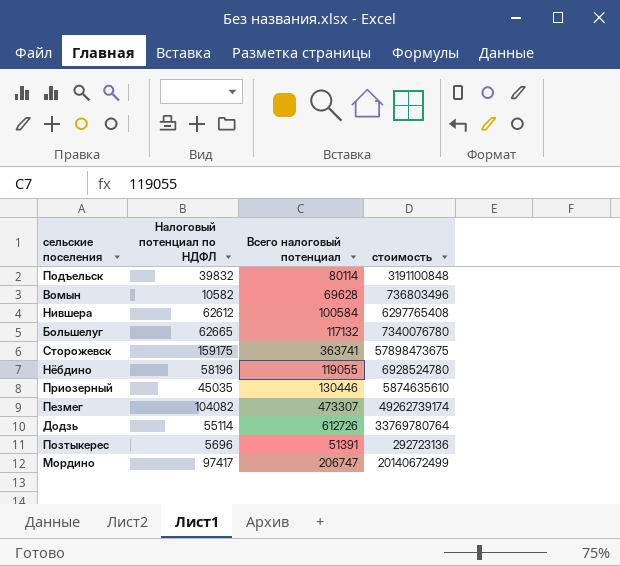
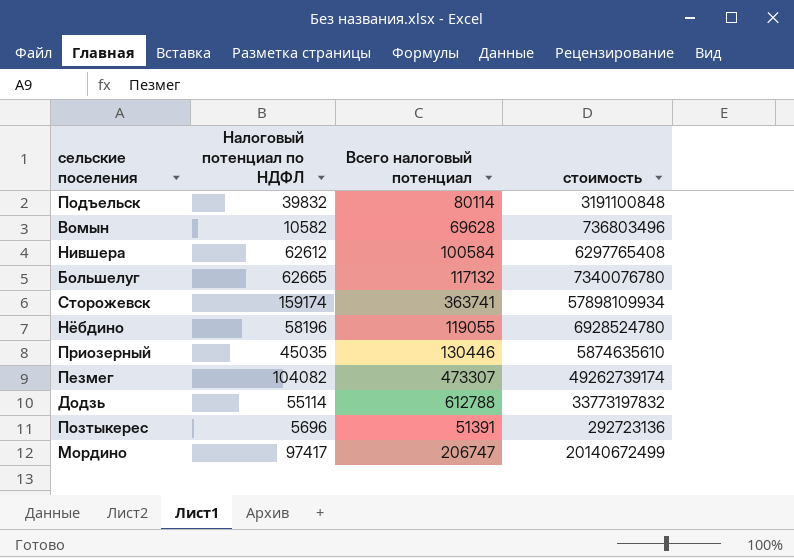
Сторожевск | Налоговый потенциал по НДФЛ: 159175 -> 159174
Сторожевск | стоимость: 57898473675 -> 57898109934
Додзь | Всего налоговый потенциал: 612726 -> 612788
Додзь | стоимость: 33769780764 -> 33773197832

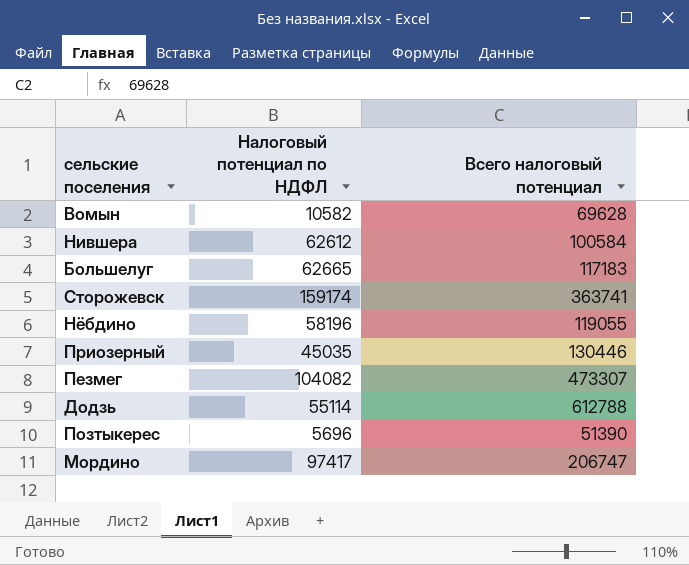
column стоимость | formula: [Налоговый потенциал по НДФЛ] * [Всего налоговый потенциал] -> none
row Подъельск: 39832 | 80114 | 3191100848 -> none
Большелуг | Всего налоговый потенциал: 117132 -> 117183
Позтыкерес | Всего налоговый потенциал: 51391 -> 51390

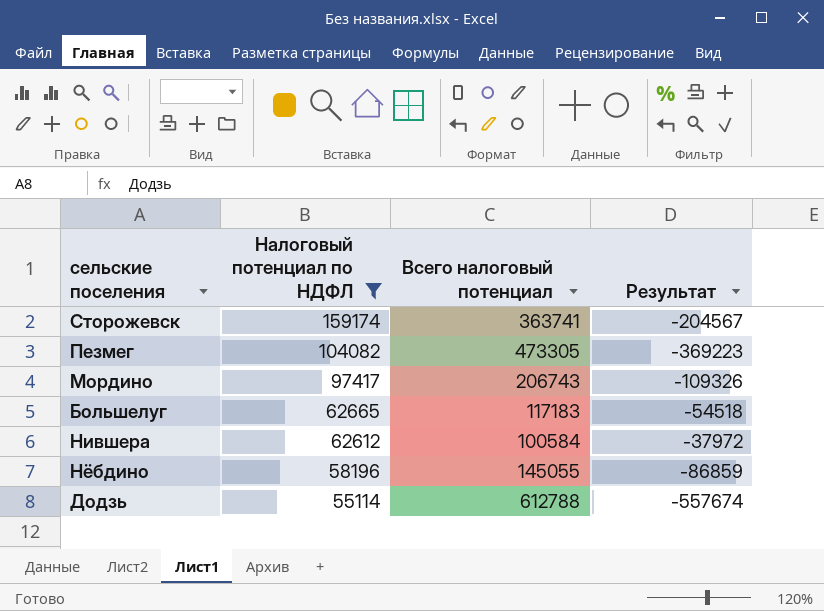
filter: none -> Налоговый потенциал по НДФЛ >= 55114
row order: none -> Налоговый потенциал по НДФЛ descending
column Результат | formula: none -> [Налоговый потенциал по НДФЛ] - [Всего налоговый потенциал]
Пезмег | Всего налоговый потенциал: 473307 -> 473305
Мордино | Всего налоговый потенциал: 206747 -> 206743
Нёбдино | Всего налоговый потенциал: 119055 -> 145055

